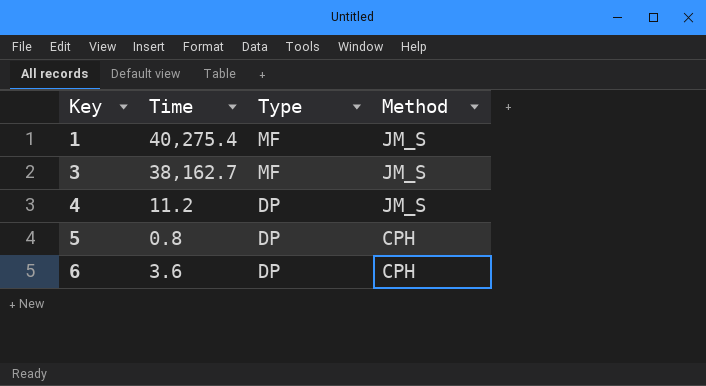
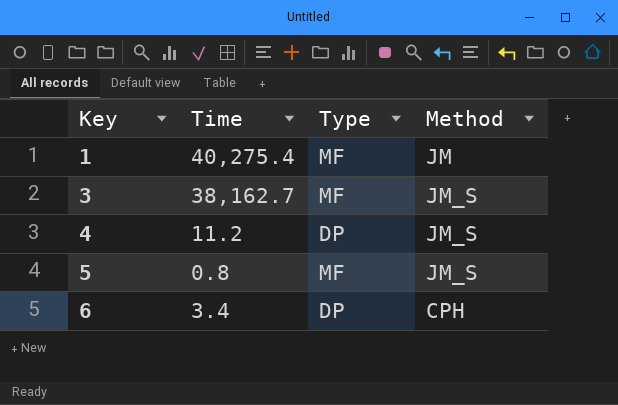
1 | Method: JM_S -> JM
5 | Type: DP -> MF
5 | Method: CPH -> JM_S
6 | Time: 3.6 -> 3.4

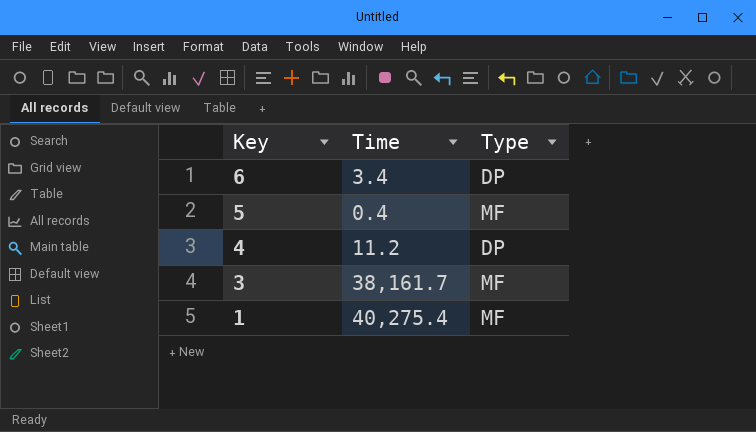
row order: Key ascending -> Key descending
column Method | position: 4 -> none
5 | Time: 0.8 -> 0.4
3 | Time: 38,162.7 -> 38,161.7

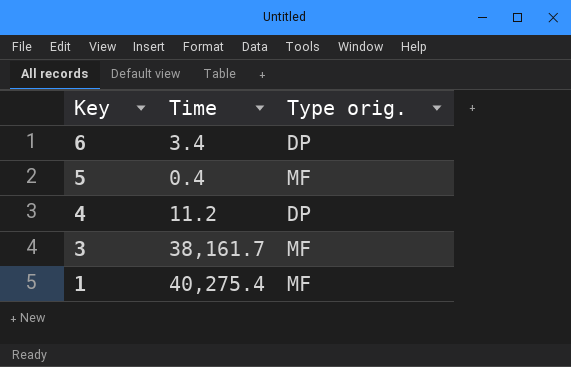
column name: Type -> Type orig.

